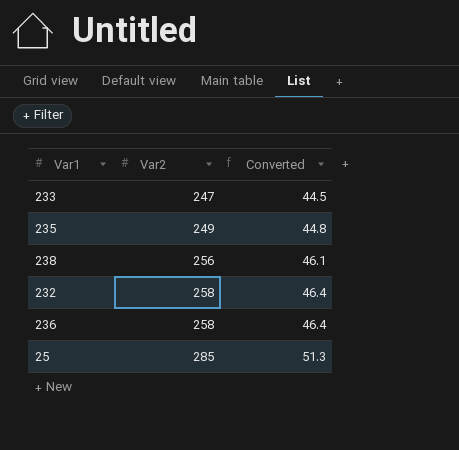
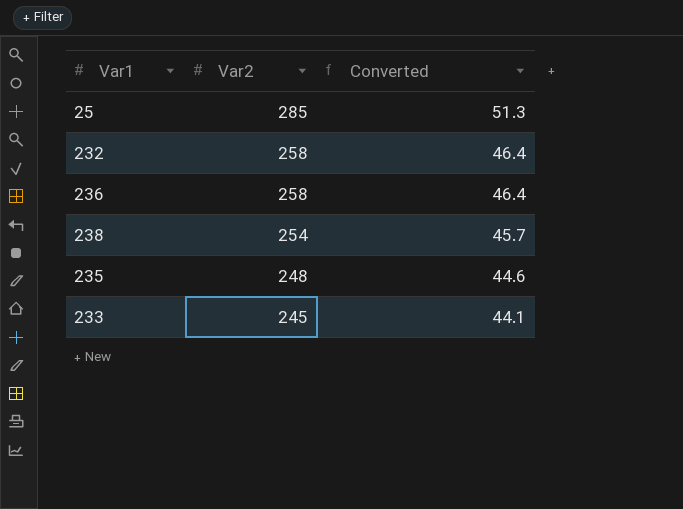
row order: Var2 ascending -> Var2 descending
238 | Var2: 256 -> 254
238 | Converted: 46.1 -> 45.7
235 | Var2: 249 -> 248
235 | Converted: 44.8 -> 44.6
233 | Var2: 247 -> 245
233 | Converted: 44.5 -> 44.1

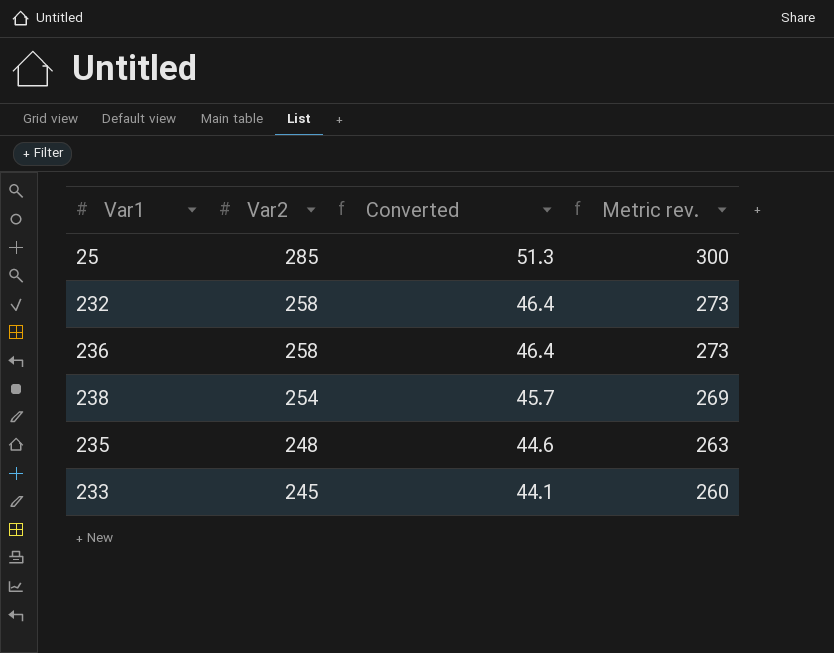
column Metric rev. | formula: none -> [Var2] + 15

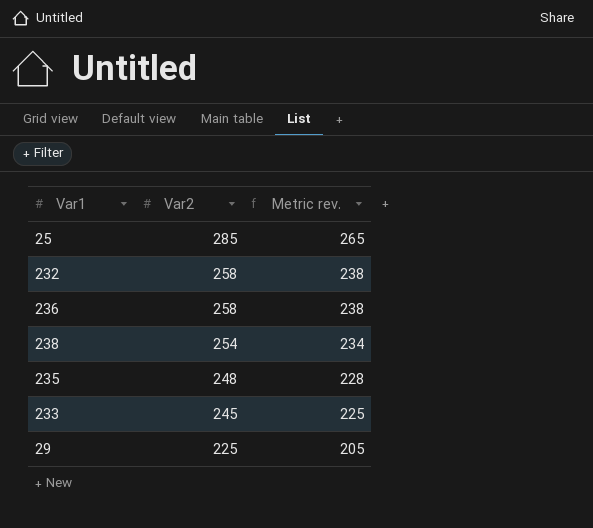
column Converted | formula: [Var2] * 0.18 -> none
column Metric rev. | formula: [Var2] + 15 -> [Var2] - 20
row 29: none -> 225 | 205

